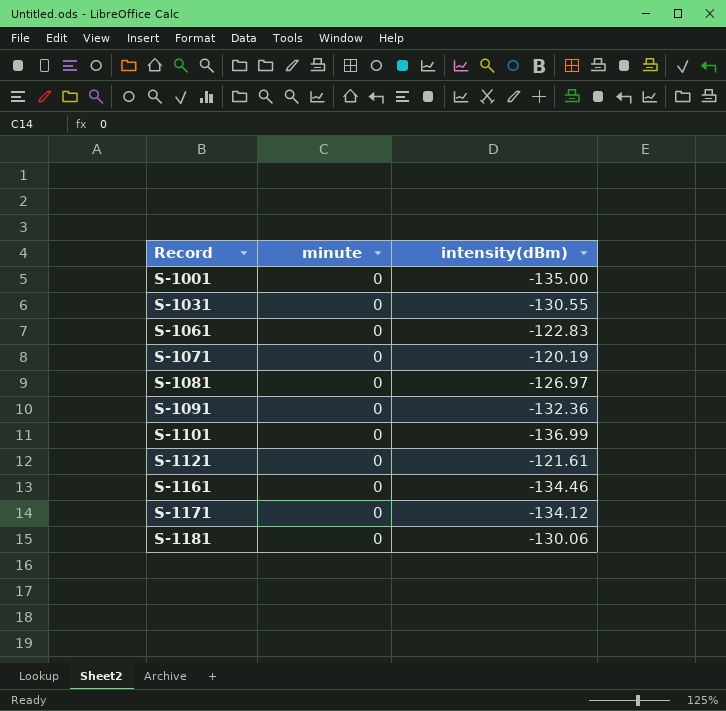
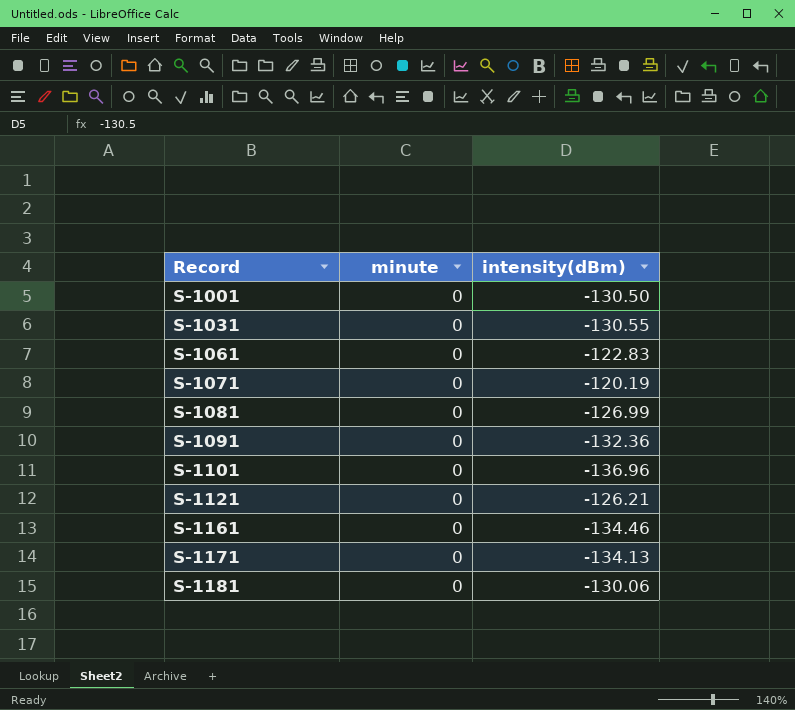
S-1001 | intensity(dBm): -135.00 -> -130.50
S-1081 | intensity(dBm): -126.97 -> -126.99
S-1101 | intensity(dBm): -136.99 -> -136.96
S-1121 | intensity(dBm): -121.61 -> -126.21
S-1171 | intensity(dBm): -134.12 -> -134.13

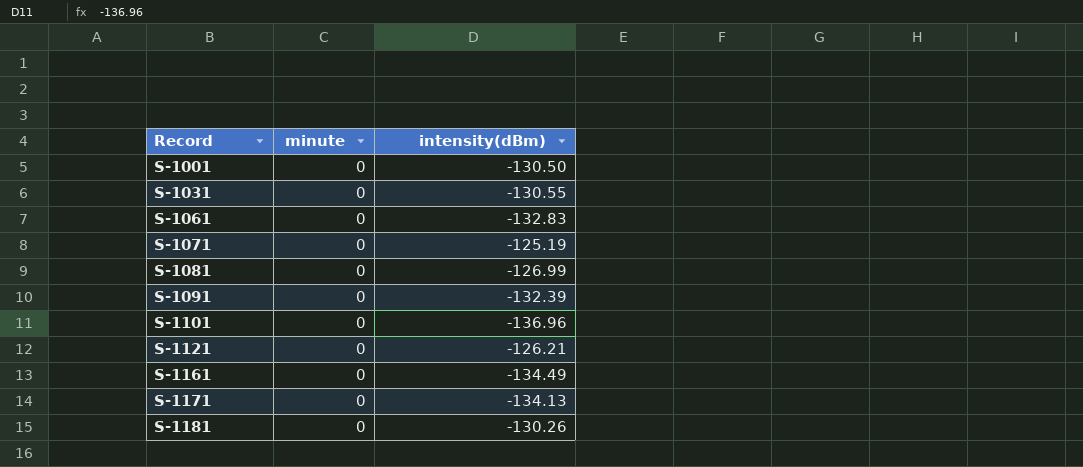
S-1061 | intensity(dBm): -122.83 -> -132.83
S-1071 | intensity(dBm): -120.19 -> -125.19
S-1091 | intensity(dBm): -132.36 -> -132.39
S-1161 | intensity(dBm): -134.46 -> -134.49
S-1181 | intensity(dBm): -130.06 -> -130.26

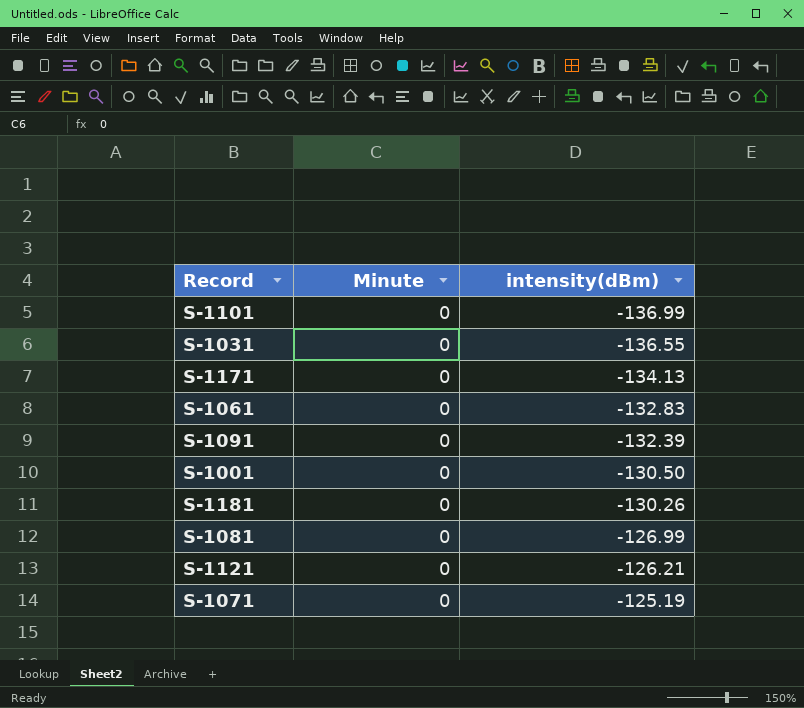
row order: Record ascending -> intensity(dBm) ascending
column name: minute -> Minute
row S-1161: 0 | -134.49 -> none
S-1101 | intensity(dBm): -136.96 -> -136.99
S-1031 | intensity(dBm): -130.55 -> -136.55

